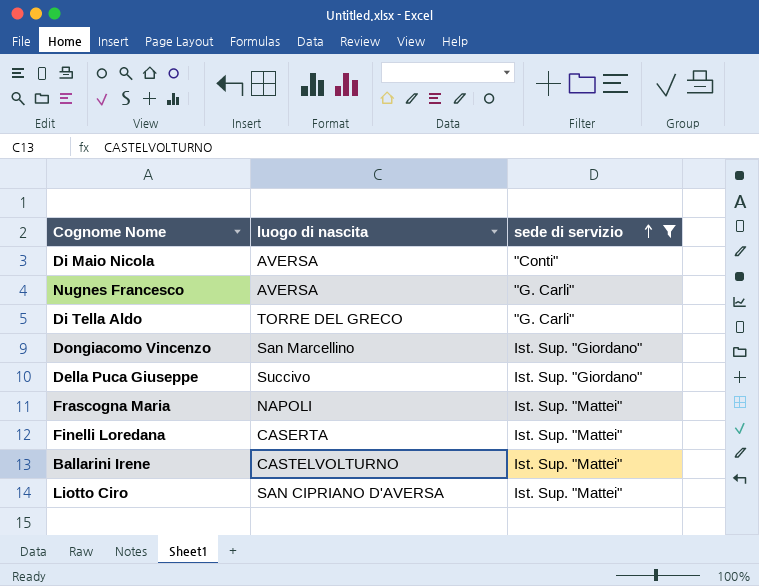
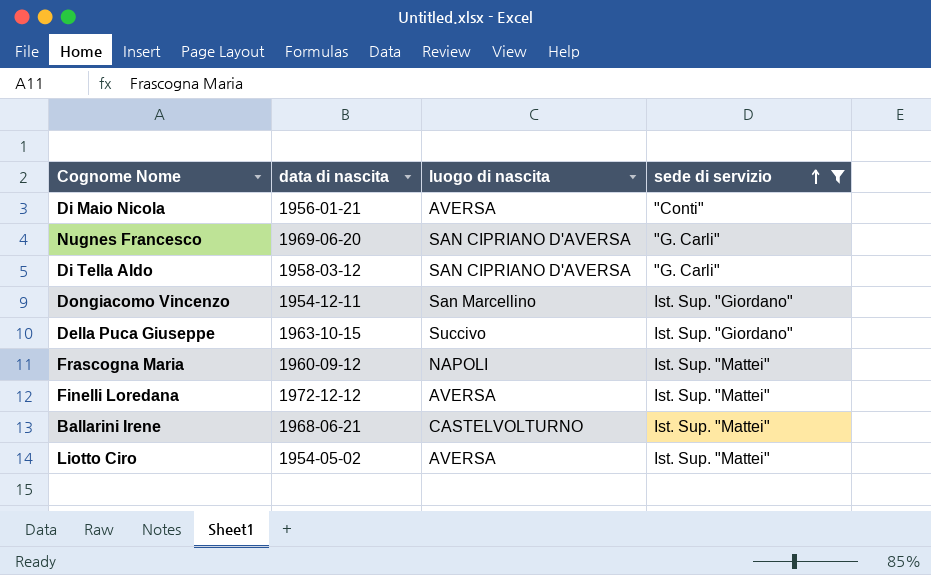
column data di nascita | position: none -> 2
Nugnes Francesco | luogo di nascita: AVERSA -> SAN CIPRIANO D'AVERSA
Di Tella Aldo | luogo di nascita: TORRE DEL GRECO -> SAN CIPRIANO D'AVERSA
Finelli Loredana | luogo di nascita: CASERTA -> AVERSA
Liotto Ciro | luogo di nascita: SAN CIPRIANO D'AVERSA -> AVERSA

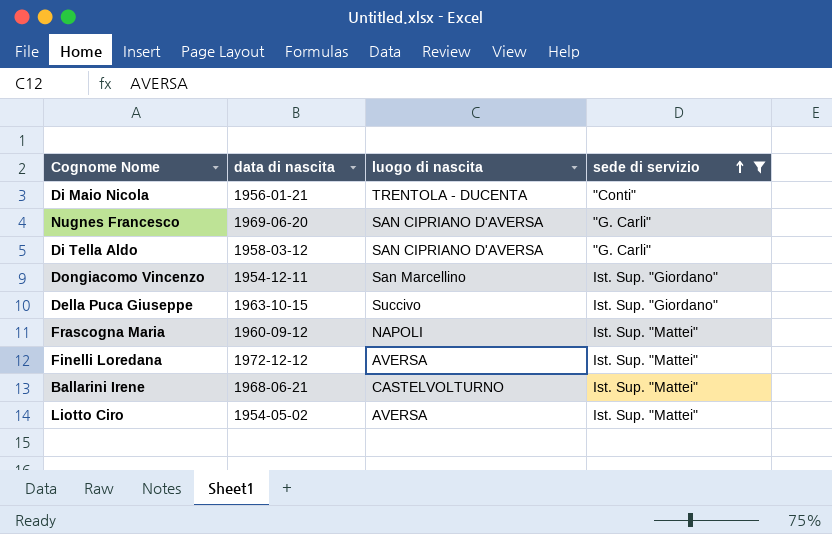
Di Maio Nicola | luogo di nascita: AVERSA -> TRENTOLA - DUCENTA

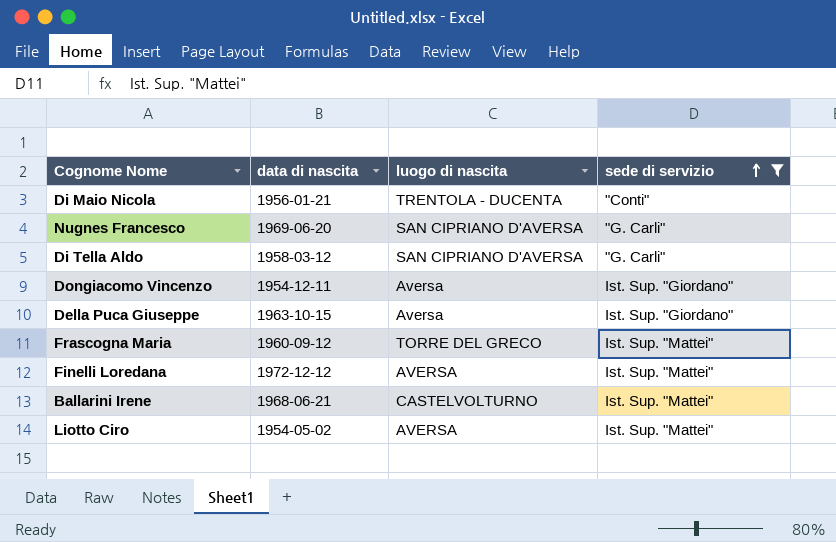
Dongiacomo Vincenzo | luogo di nascita: San Marcellino -> Aversa
Della Puca Giuseppe | luogo di nascita: Succivo -> Aversa
Frascogna Maria | luogo di nascita: NAPOLI -> TORRE DEL GRECO

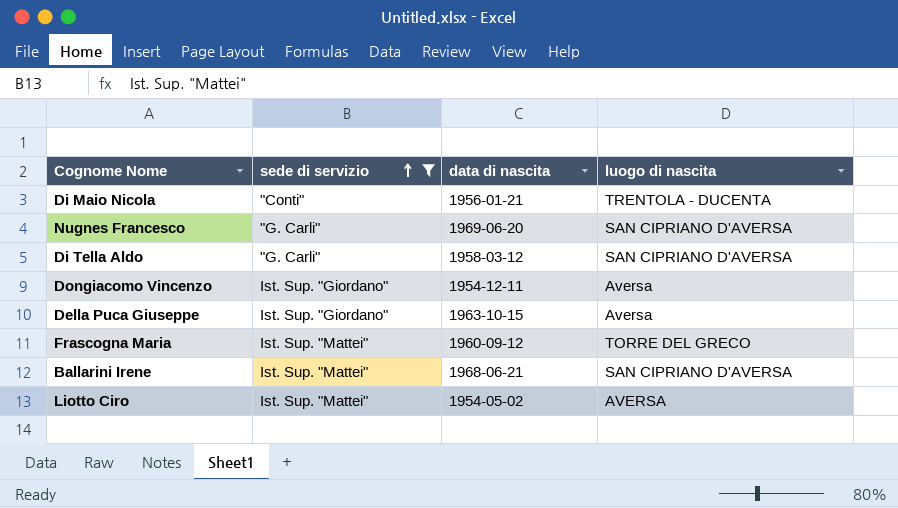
column sede di servizio | position: 4 -> 2
row Finelli Loredana: 1972-12-12 | AVERSA | Ist. Sup. "Mattei" -> none
Ballarini Irene | luogo di nascita: CASTELVOLTURNO -> SAN CIPRIANO D'AVERSA

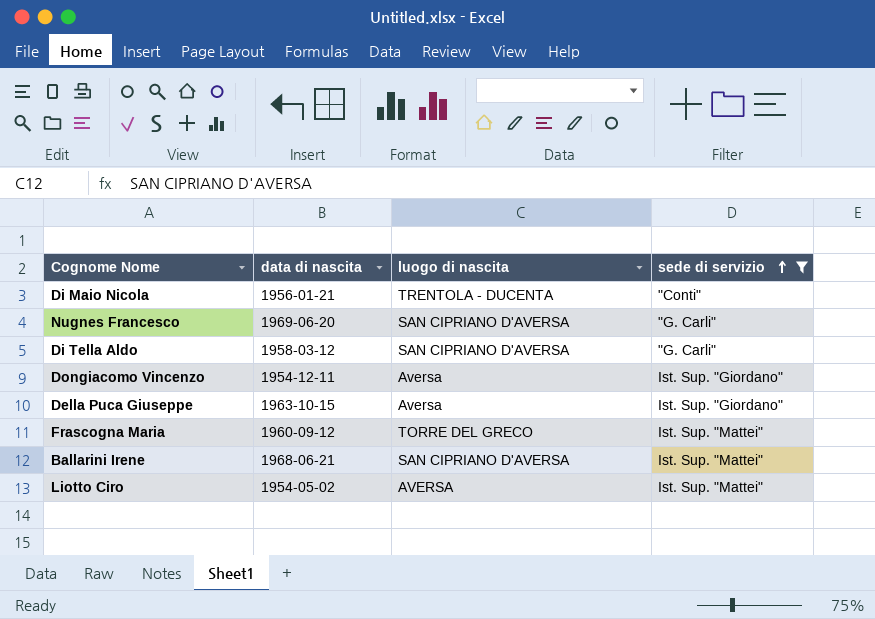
column sede di servizio | position: 2 -> 4

